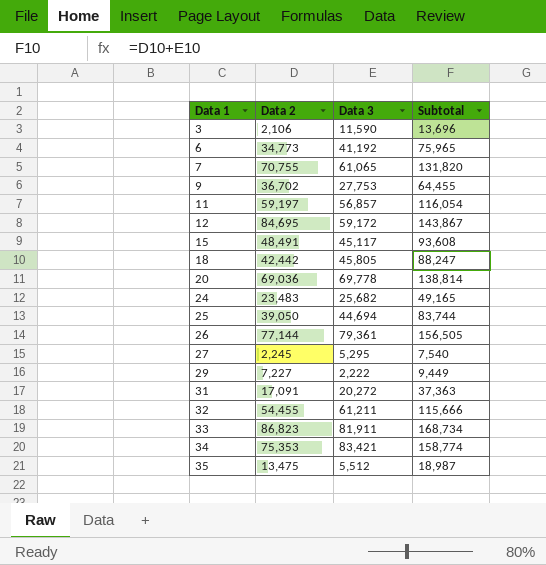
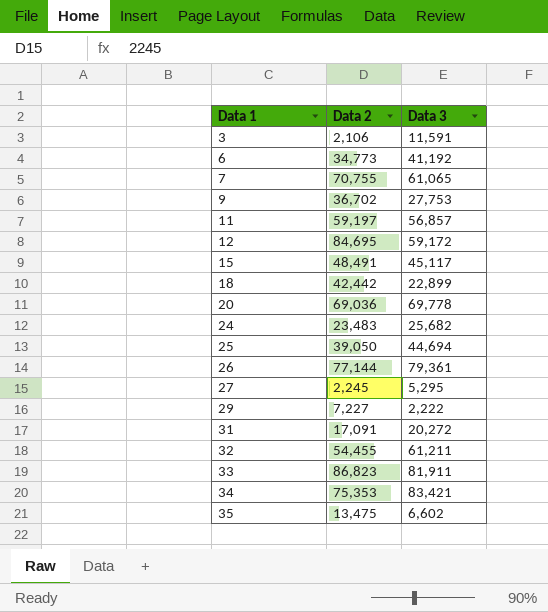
column Subtotal | formula: [Data 2] + [Data 3] -> none
3 | Data 3: 11,590 -> 11,591
18 | Data 3: 45,805 -> 22,899
35 | Data 3: 5,512 -> 6,602

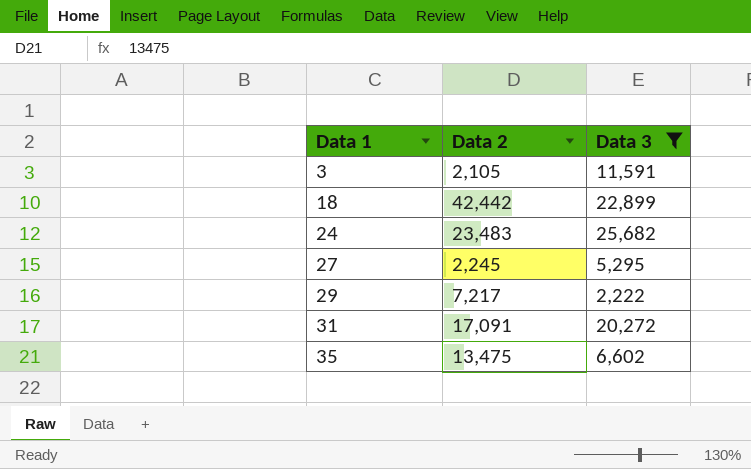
filter: none -> Data 3 <= 25,682
3 | Data 2: 2,106 -> 2,105
29 | Data 2: 7,227 -> 7,217

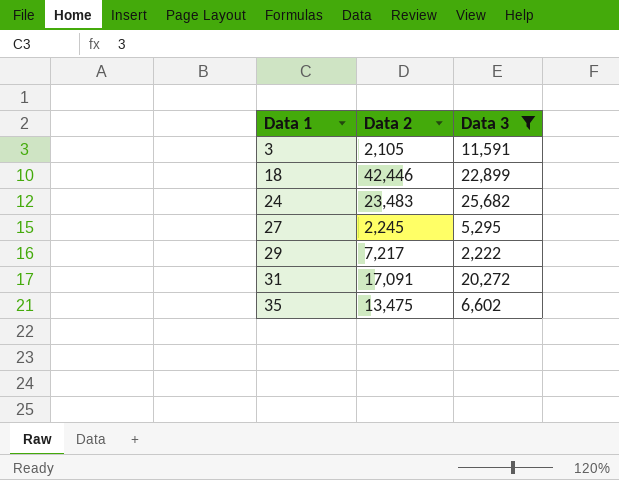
18 | Data 2: 42,442 -> 42,446

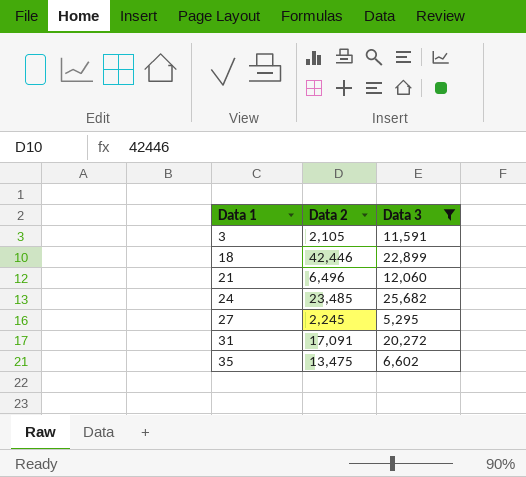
row 29: 7,217 | 2,222 -> none
row 21: none -> 6,496 | 12,060
24 | Data 2: 23,483 -> 23,485

